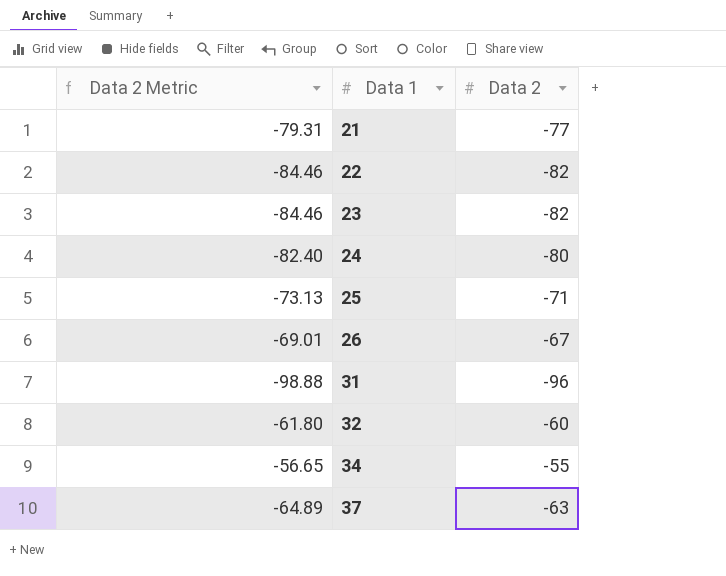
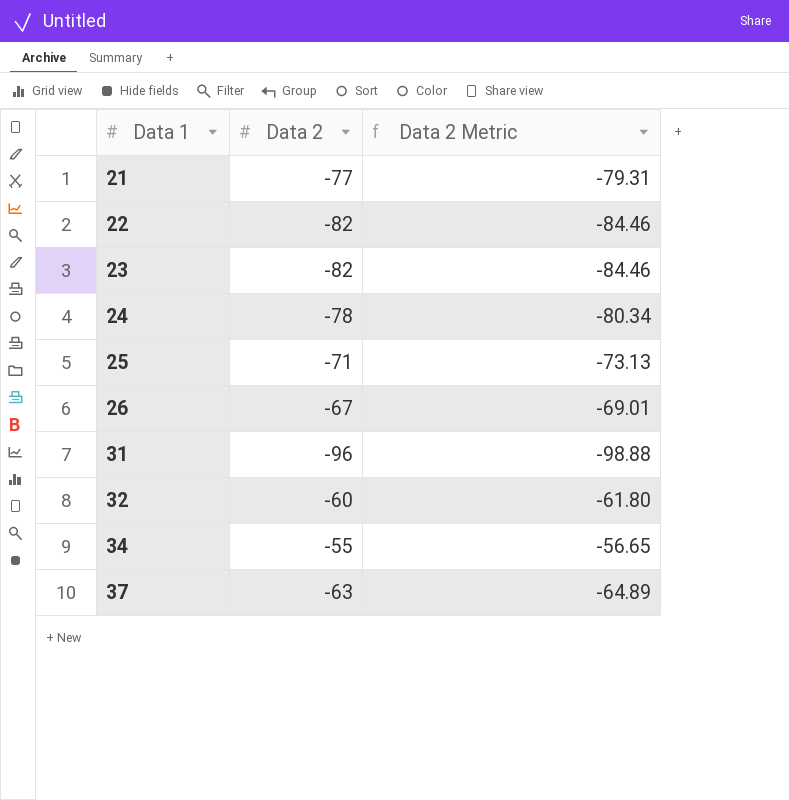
column Data 2 Metric | position: 1 -> 3
24 | Data 2: -80 -> -78
24 | Data 2 Metric: -82.40 -> -80.34

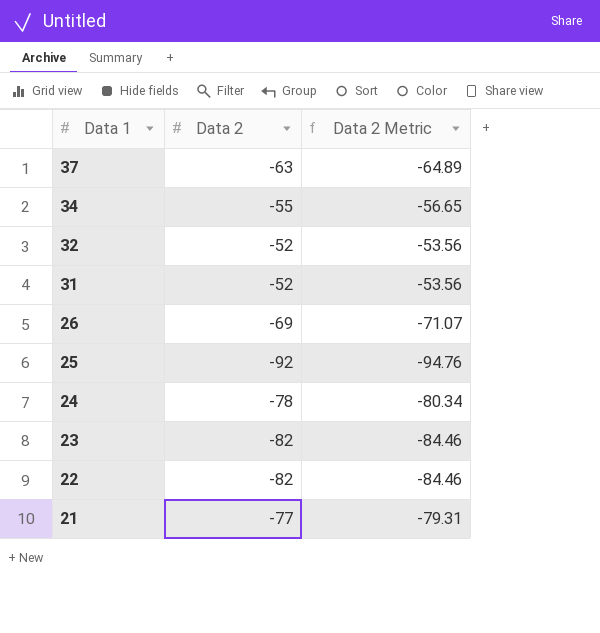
row order: Data 1 ascending -> Data 1 descending
32 | Data 2: -60 -> -52
32 | Data 2 Metric: -61.80 -> -53.56
31 | Data 2: -96 -> -52
31 | Data 2 Metric: -98.88 -> -53.56
26 | Data 2: -67 -> -69
26 | Data 2 Metric: -69.01 -> -71.07
25 | Data 2: -71 -> -92
25 | Data 2 Metric: -73.13 -> -94.76

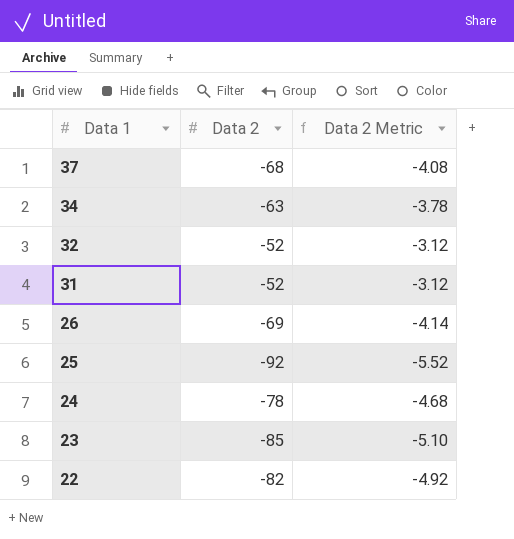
column Data 2 Metric | formula: [Data 2] * 1.03 -> [Data 2] * 0.06
row 21: -77 | -79.31 -> none
37 | Data 2: -63 -> -68
34 | Data 2: -55 -> -63
23 | Data 2: -82 -> -85

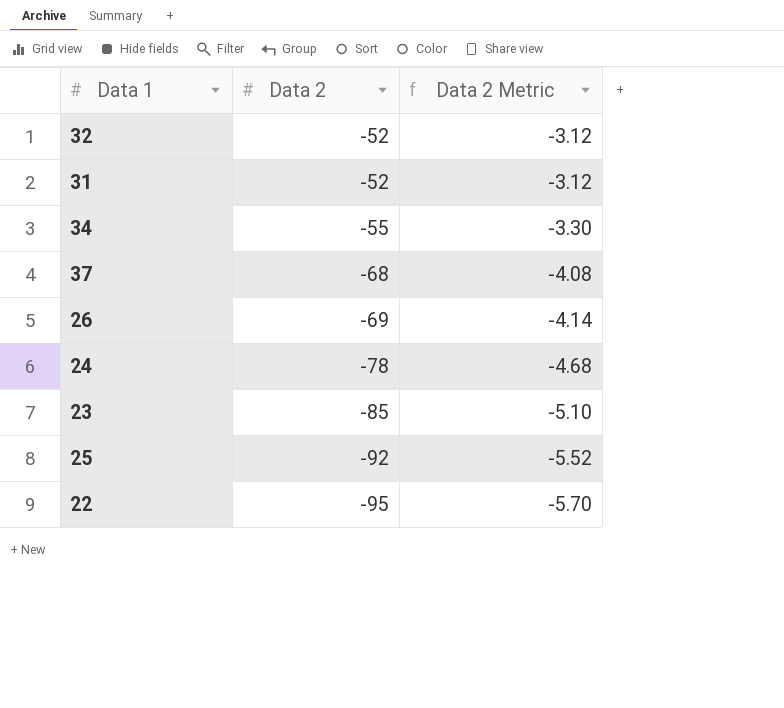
row order: Data 1 descending -> Data 2 descending
34 | Data 2: -63 -> -55
34 | Data 2 Metric: -3.78 -> -3.30
22 | Data 2: -82 -> -95
22 | Data 2 Metric: -4.92 -> -5.70

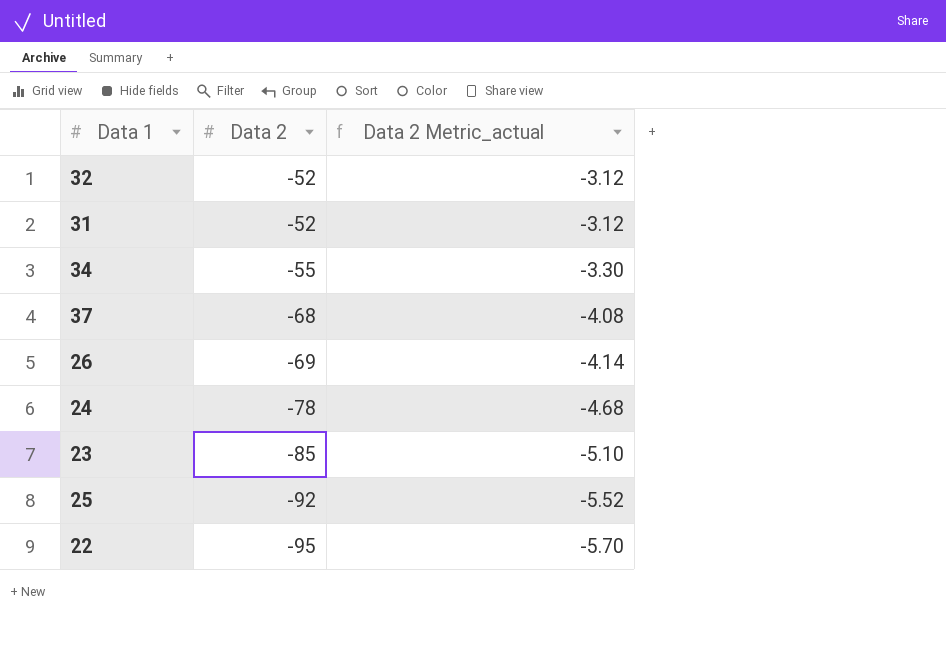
column name: Data 2 Metric -> Data 2 Metric_actual

